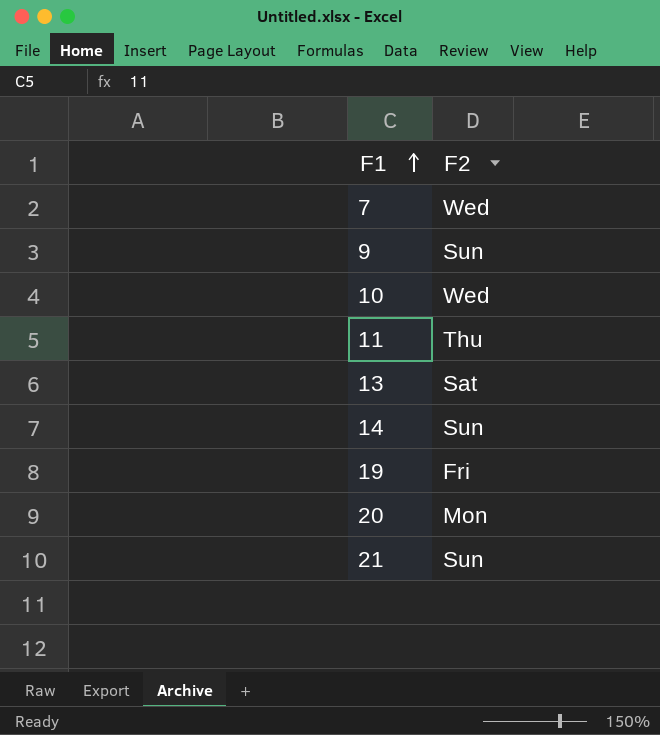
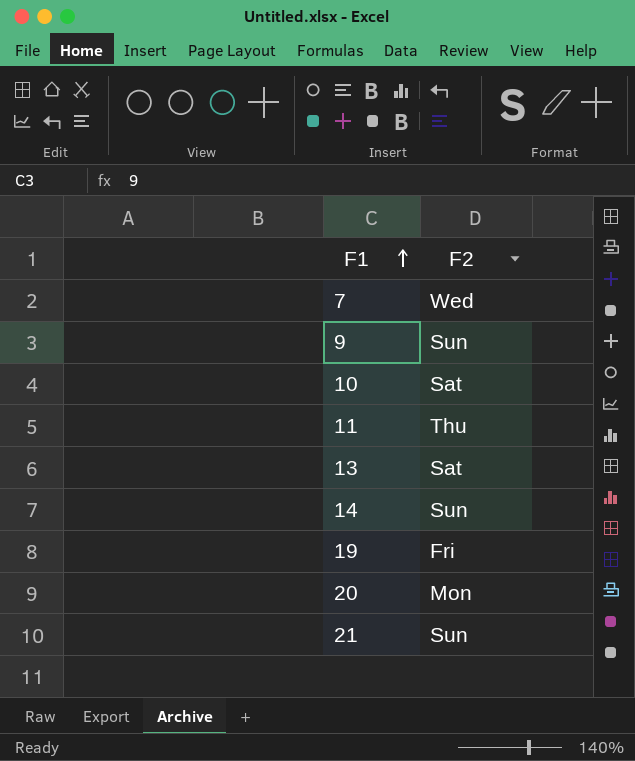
10 | F2: Wed -> Sat

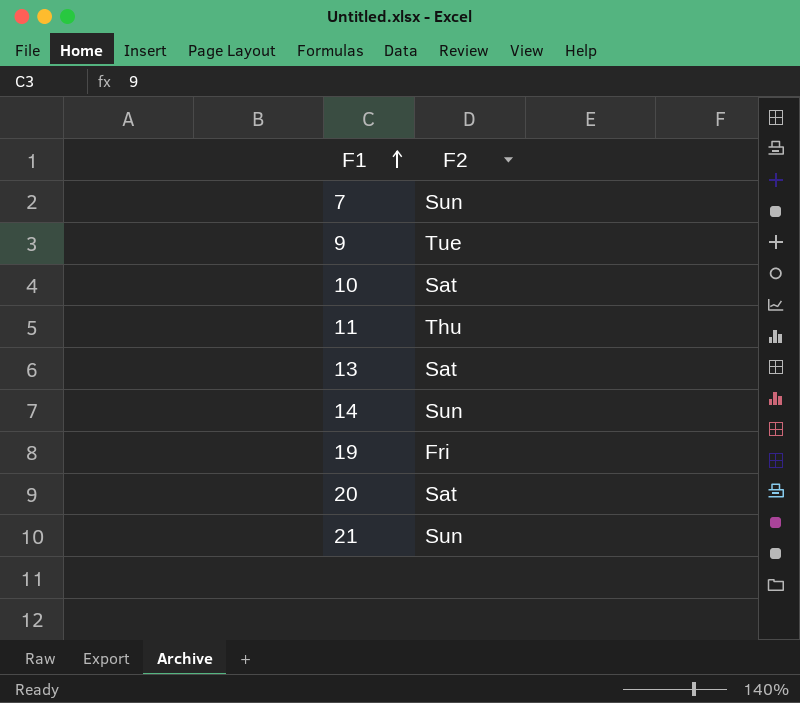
7 | F2: Wed -> Sun
9 | F2: Sun -> Tue
20 | F2: Mon -> Sat

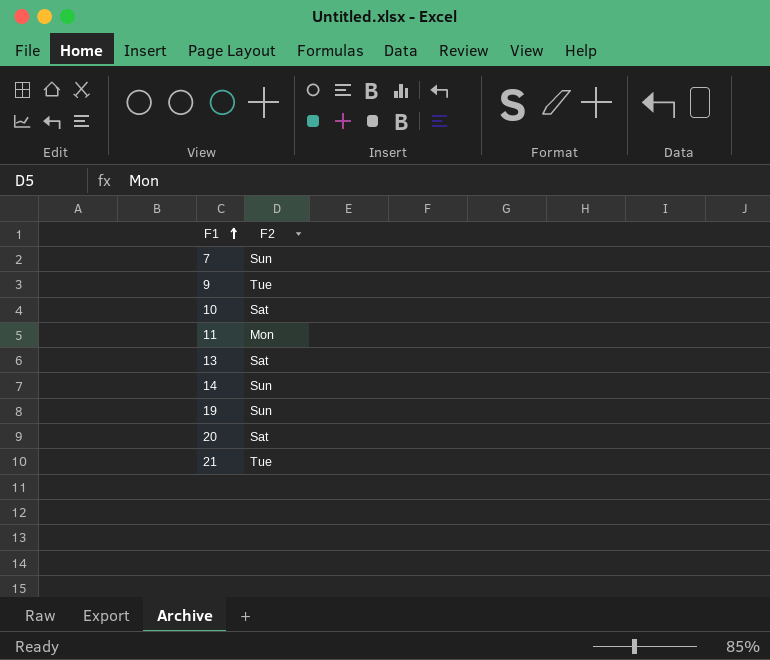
11 | F2: Thu -> Mon
19 | F2: Fri -> Sun
21 | F2: Sun -> Tue

